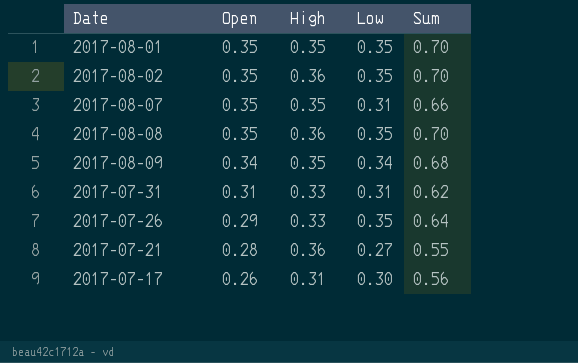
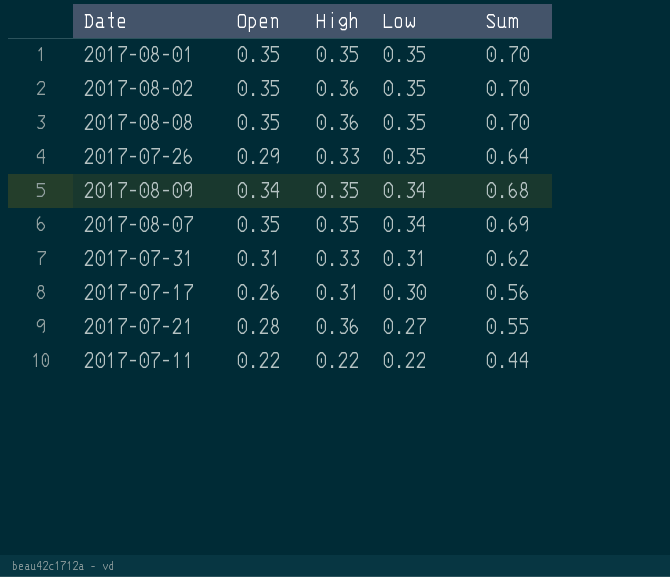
row order: Open descending -> Low descending
2017-08-07 | Low: 0.31 -> 0.34
2017-08-07 | Sum: 0.66 -> 0.69
row 2017-07-11: none -> 0.22 | 0.22 | 0.22 | 0.44

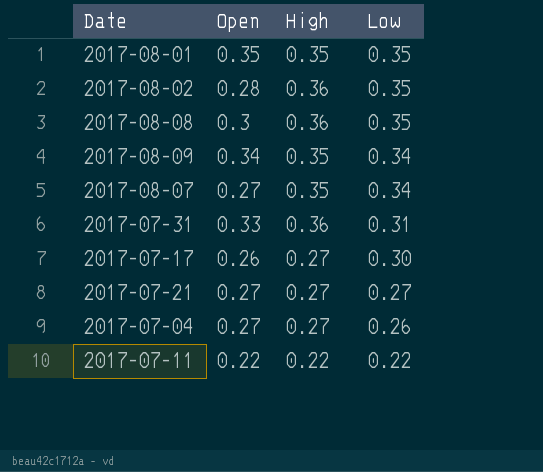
column Sum | formula: [Open] + [Low] -> none
row 2017-07-26: 0.29 | 0.33 | 0.35 | 0.64 -> none
2017-08-02 | Open: 0.35 -> 0.28
2017-08-08 | Open: 0.35 -> 0.3
2017-08-07 | Open: 0.35 -> 0.27
2017-07-31 | Open: 0.31 -> 0.33
2017-07-31 | High: 0.33 -> 0.36
2017-07-17 | High: 0.31 -> 0.27
2017-07-21 | Open: 0.28 -> 0.27
2017-07-21 | High: 0.36 -> 0.27
row 2017-07-04: none -> 0.27 | 0.27 | 0.26

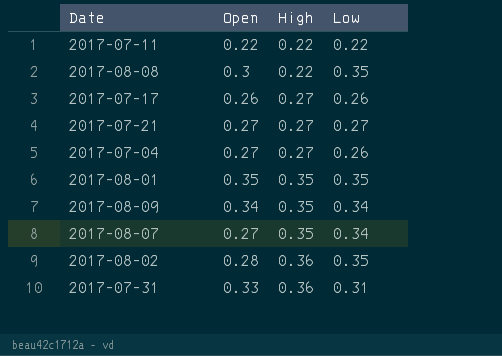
row order: Low descending -> High ascending
2017-08-08 | High: 0.36 -> 0.22
2017-07-17 | Low: 0.30 -> 0.26

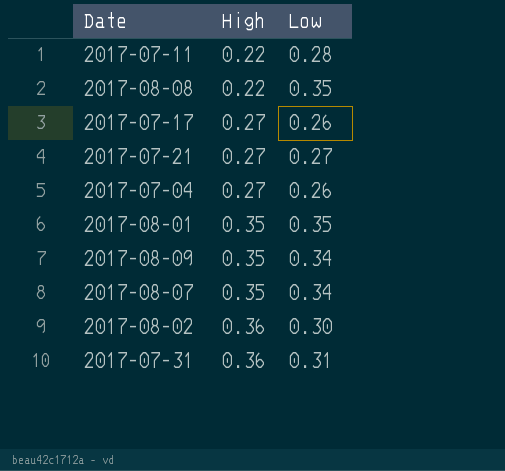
column Open | position: 2 -> none
2017-07-11 | Low: 0.22 -> 0.28
2017-08-02 | Low: 0.35 -> 0.30

